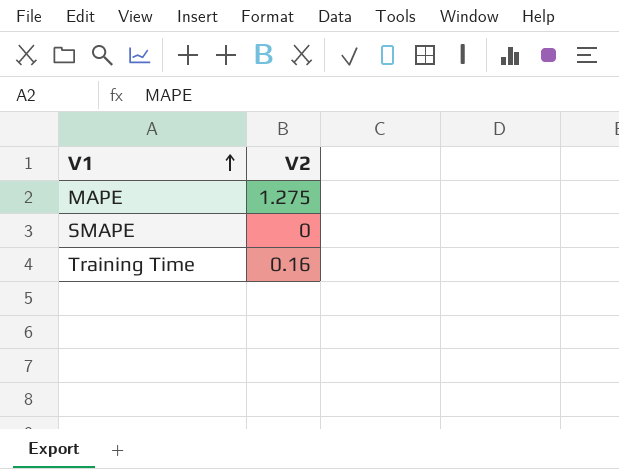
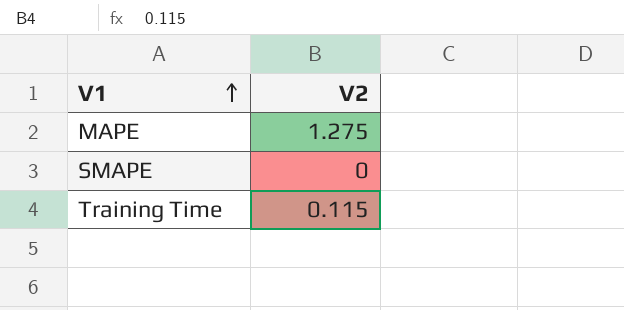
Training Time | V2: 0.16 -> 0.115

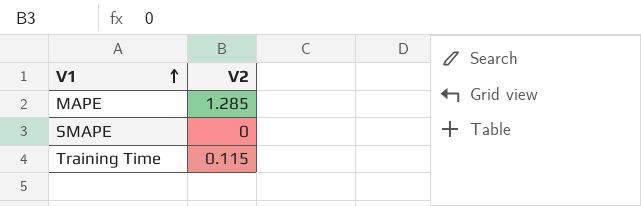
MAPE | V2: 1.275 -> 1.285

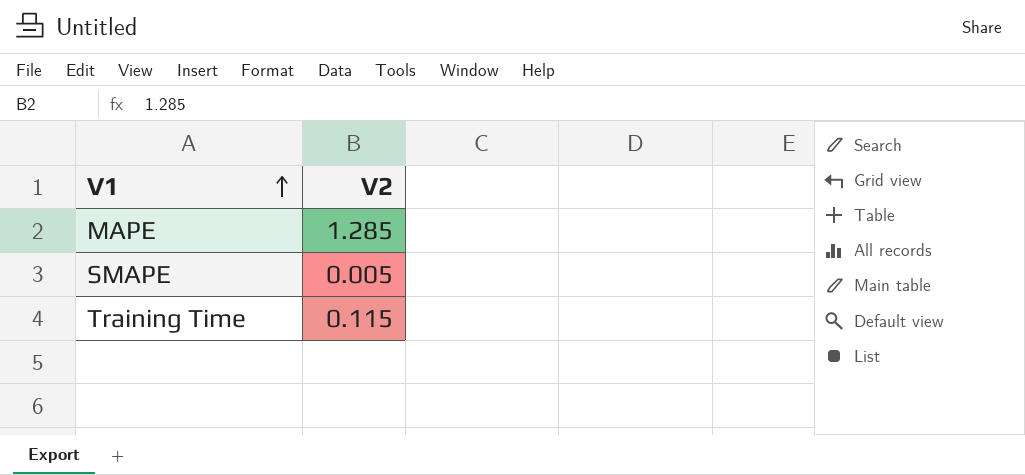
SMAPE | V2: 0 -> 0.005

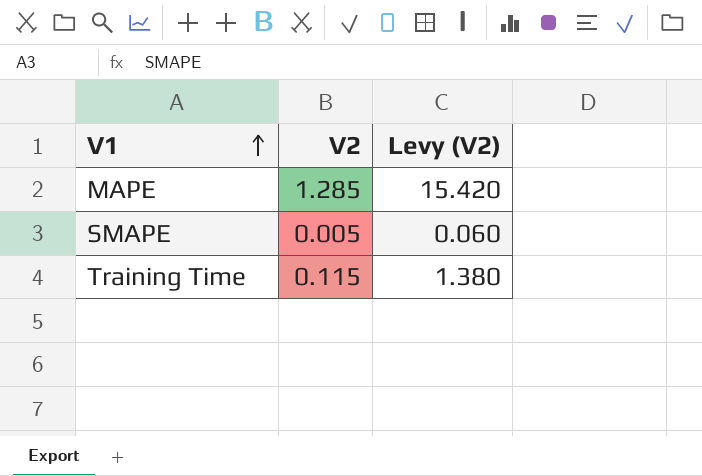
column Levy (V2) | formula: none -> [V2] * 12

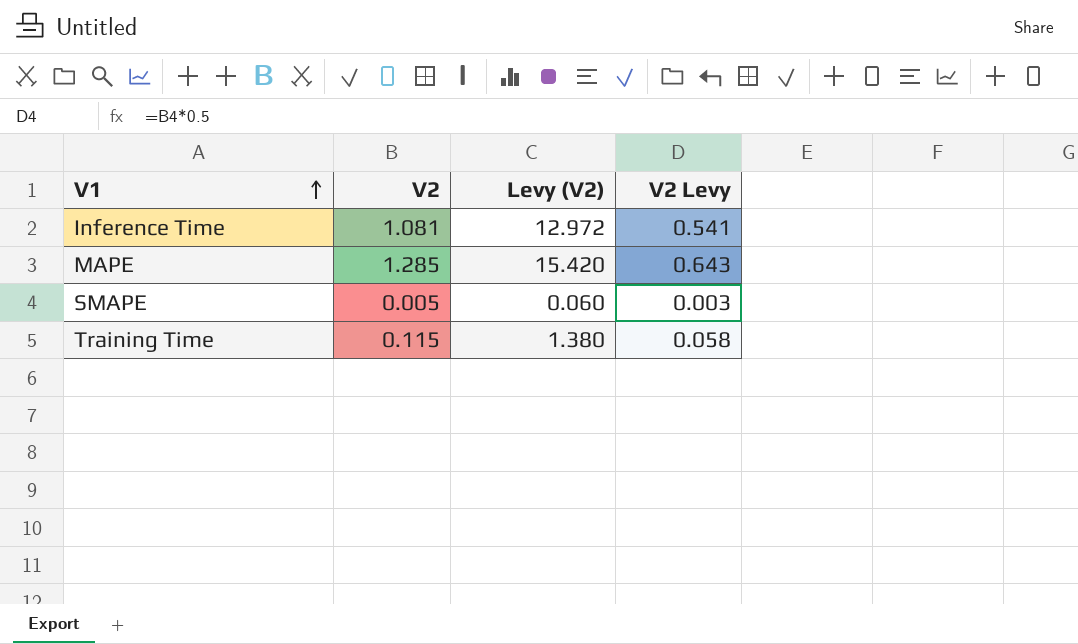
column V2 Levy | formula: none -> [V2] * 0.5
row Inference Time: none -> 1.081 | 12.972 | 0.541

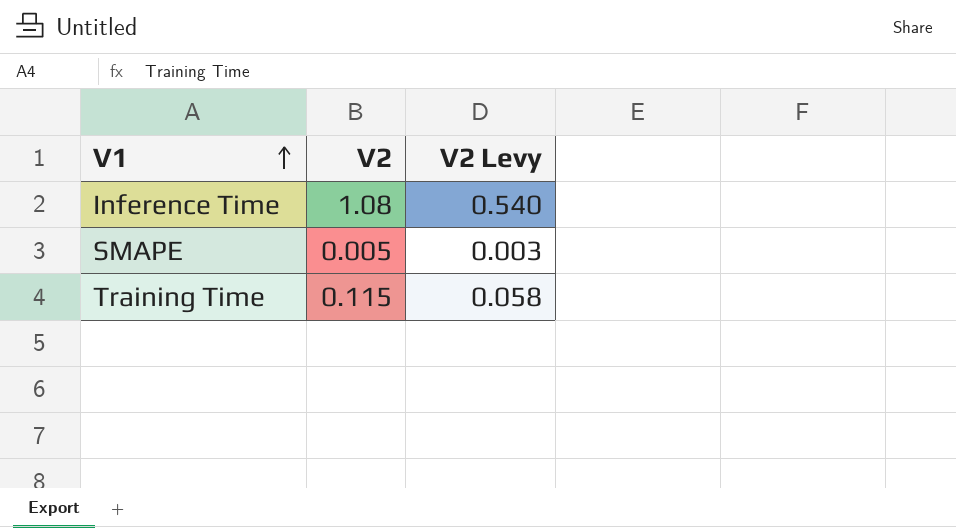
column Levy (V2) | formula: [V2] * 12 -> none
row MAPE: 1.285 | 15.420 | 0.643 -> none
Inference Time | V2: 1.081 -> 1.08
Inference Time | V2 Levy: 0.541 -> 0.540

